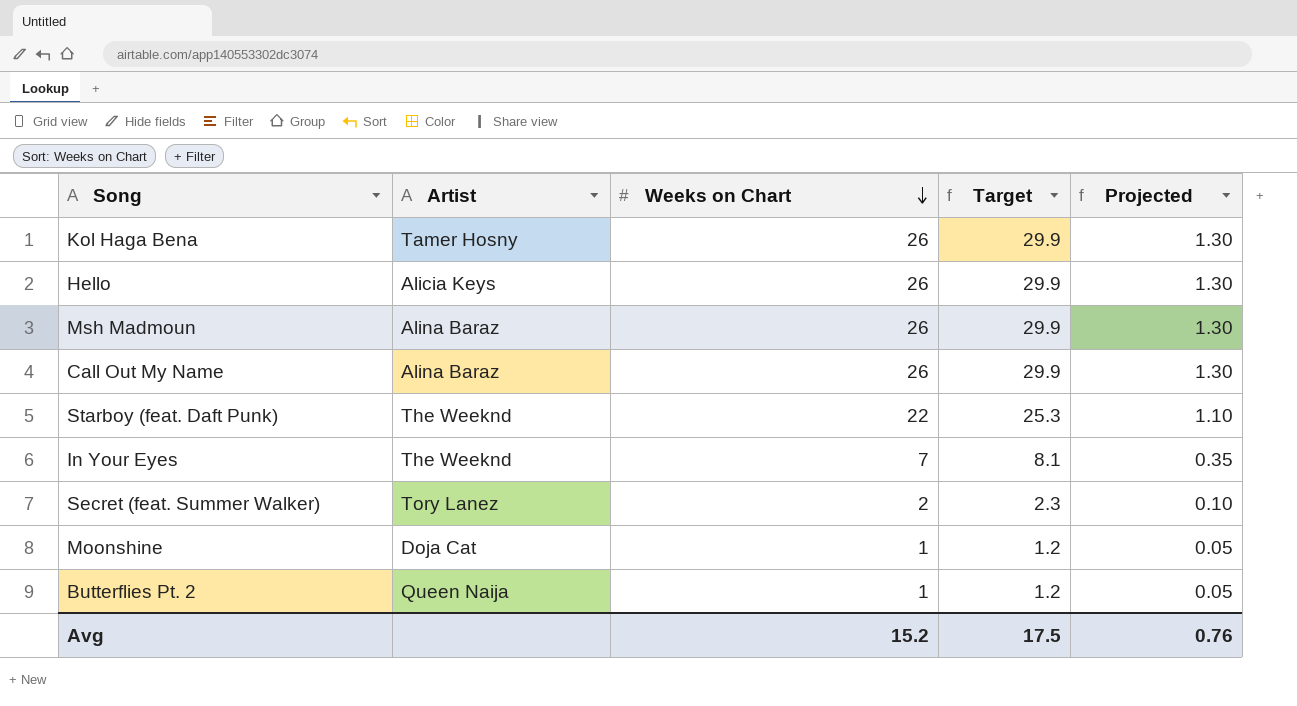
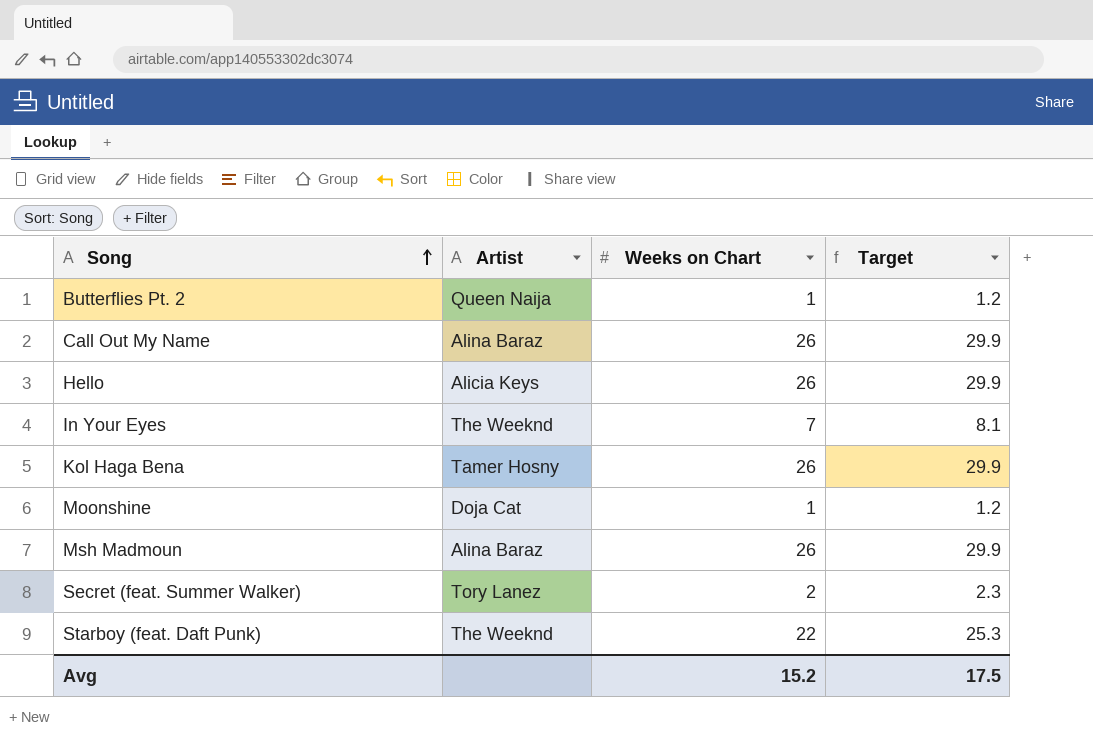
row order: Weeks on Chart descending -> Song ascending
column Projected | formula: [Weeks on Chart] * 0.05 -> none

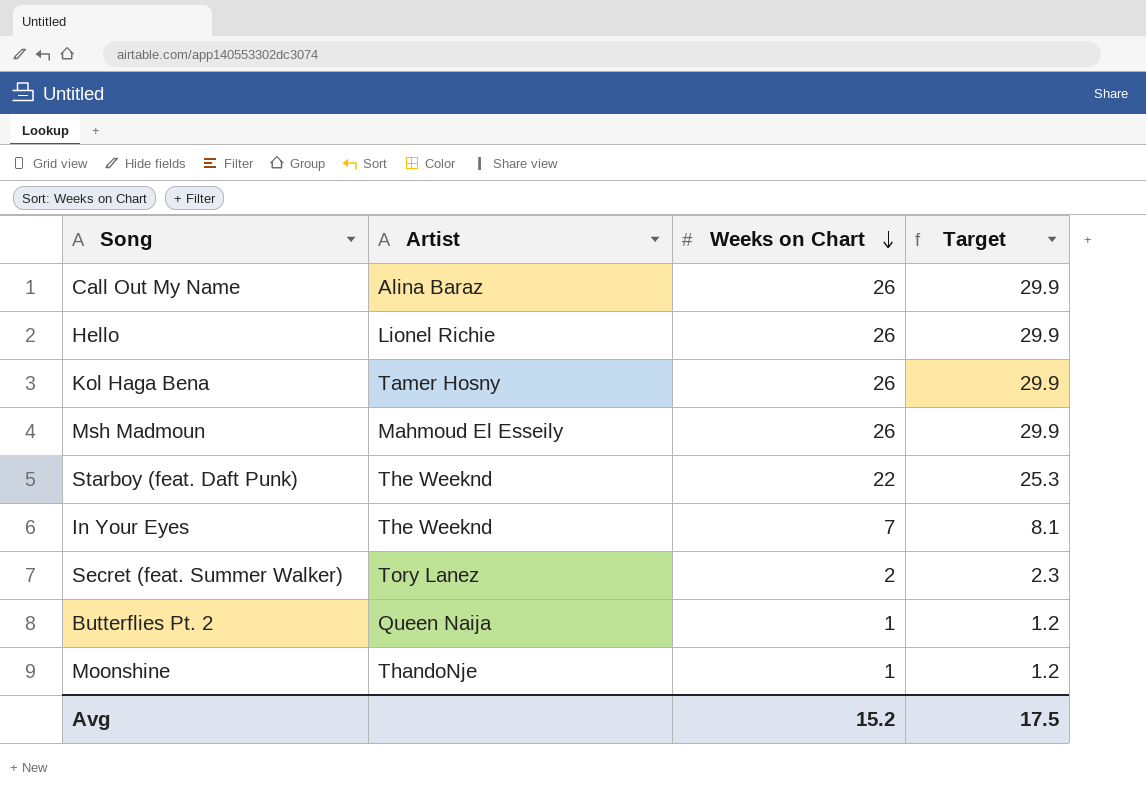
row order: Song ascending -> Weeks on Chart descending
Hello | Artist: Alicia Keys -> Lionel Richie
Msh Madmoun | Artist: Alina Baraz -> Mahmoud El Esseily
Moonshine | Artist: Doja Cat -> ThandoNje

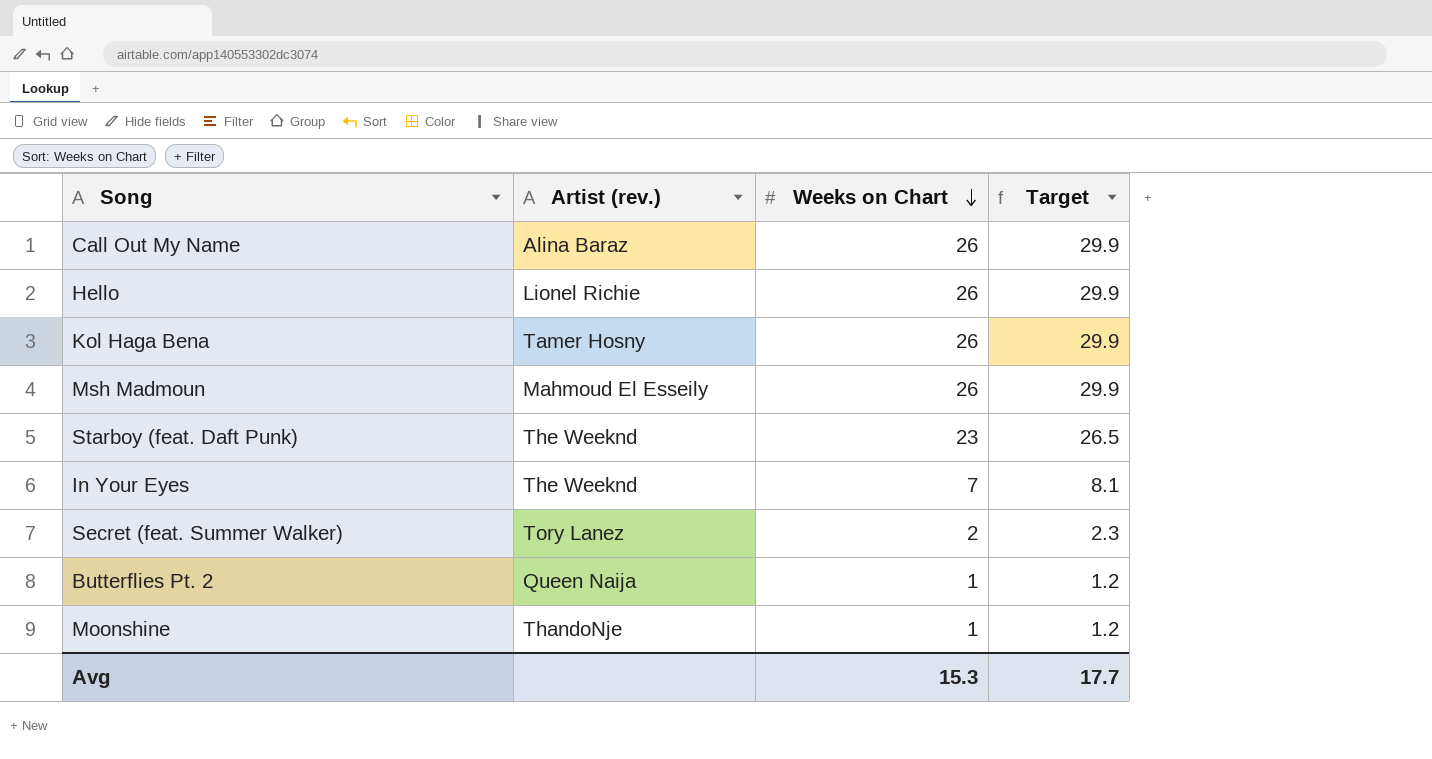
column name: Artist -> Artist (rev.)
Starboy (feat. Daft Punk) | Weeks on Chart: 22 -> 23
Starboy (feat. Daft Punk) | Target: 25.3 -> 26.5
Avg | Weeks on Chart: 15.2 -> 15.3
Avg | Target: 17.5 -> 17.7

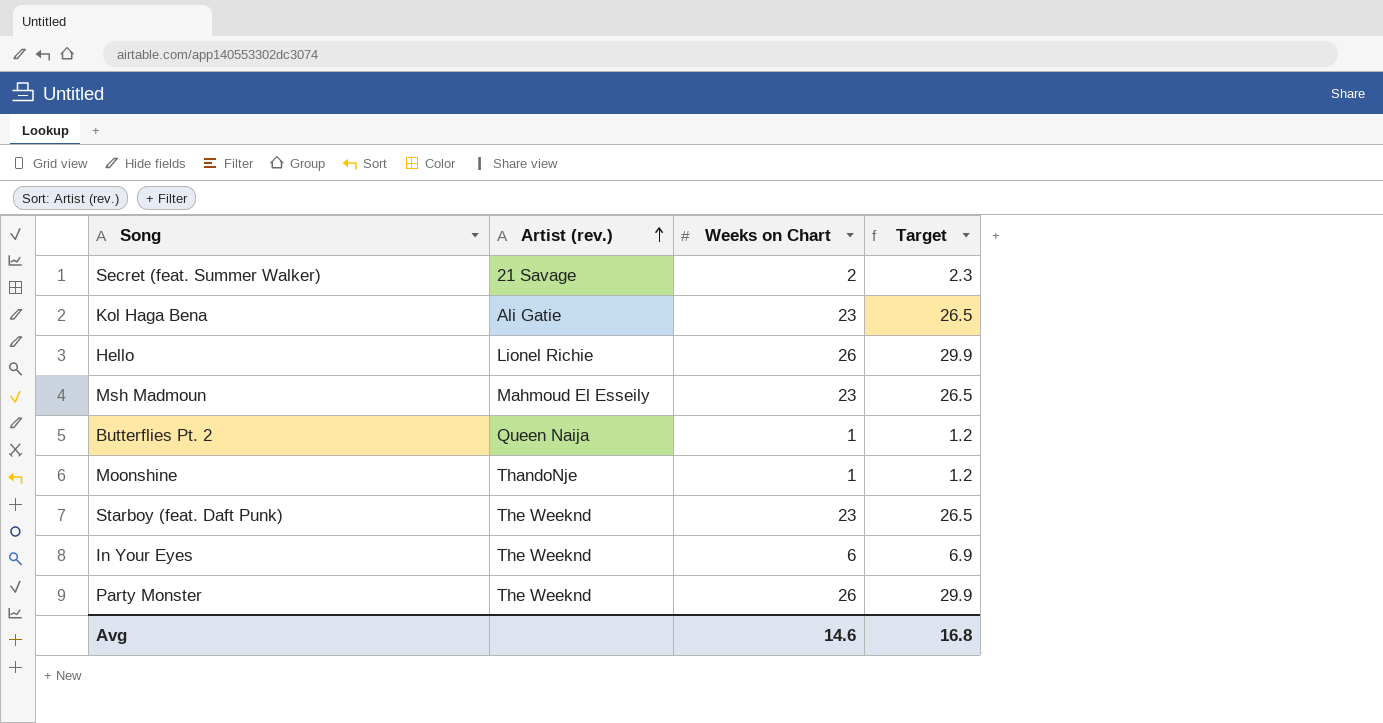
row order: Weeks on Chart descending -> Artist (rev.) ascending
row Call Out My Name: Alina Baraz | 26 | 29.9 -> none
Secret (feat. Summer Walker) | Artist (rev.): Tory Lanez -> 21 Savage
Kol Haga Bena | Artist (rev.): Tamer Hosny -> Ali Gatie
Kol Haga Bena | Weeks on Chart: 26 -> 23
Kol Haga Bena | Target: 29.9 -> 26.5
Msh Madmoun | Weeks on Chart: 26 -> 23
Msh Madmoun | Target: 29.9 -> 26.5
In Your Eyes | Weeks on Chart: 7 -> 6
In Your Eyes | Target: 8.1 -> 6.9
row Party Monster: none -> The Weeknd | 26 | 29.9
Avg | Weeks on Chart: 15.3 -> 14.6
Avg | Target: 17.7 -> 16.8

